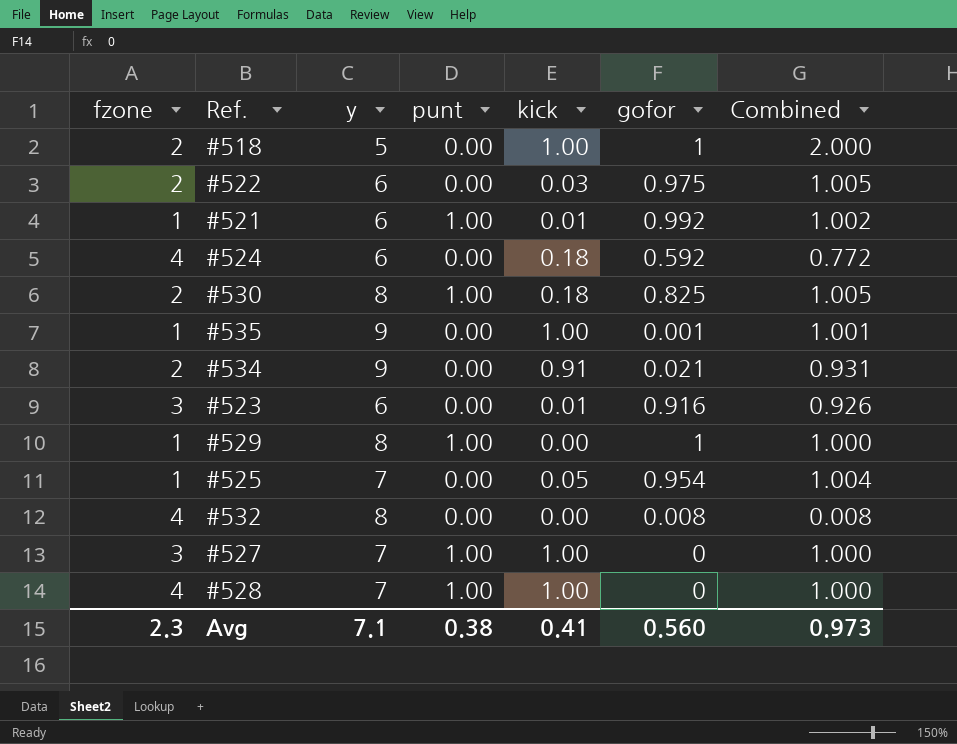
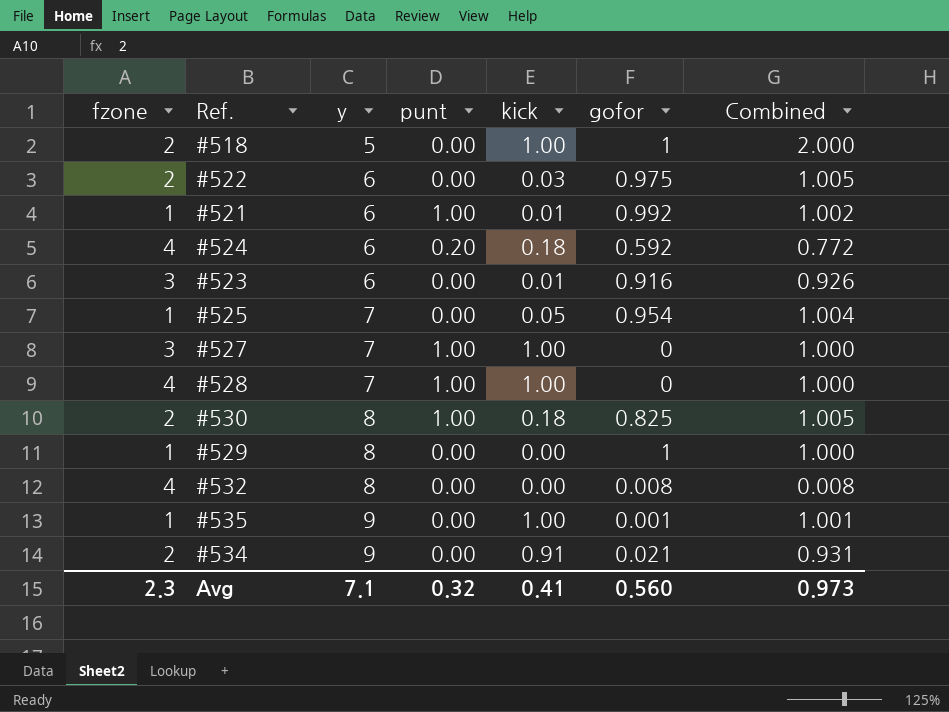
row order: none -> y ascending
#524 | punt: 0.00 -> 0.20
#529 | punt: 1.00 -> 0.00
Avg | punt: 0.38 -> 0.32

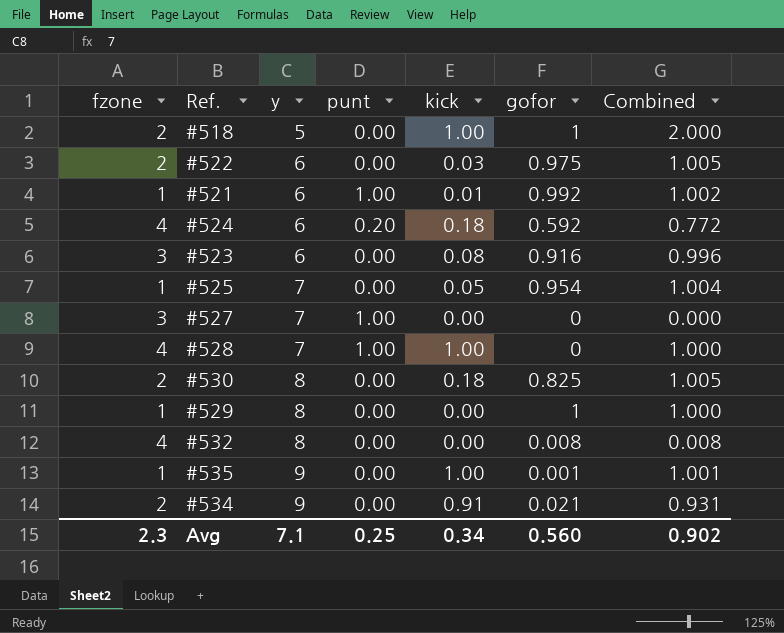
#523 | kick: 0.01 -> 0.08
#523 | Combined: 0.926 -> 0.996
#527 | kick: 1.00 -> 0.00
#527 | Combined: 1.000 -> 0.000
#530 | punt: 1.00 -> 0.00
Avg | punt: 0.32 -> 0.25
Avg | kick: 0.41 -> 0.34
Avg | Combined: 0.973 -> 0.902

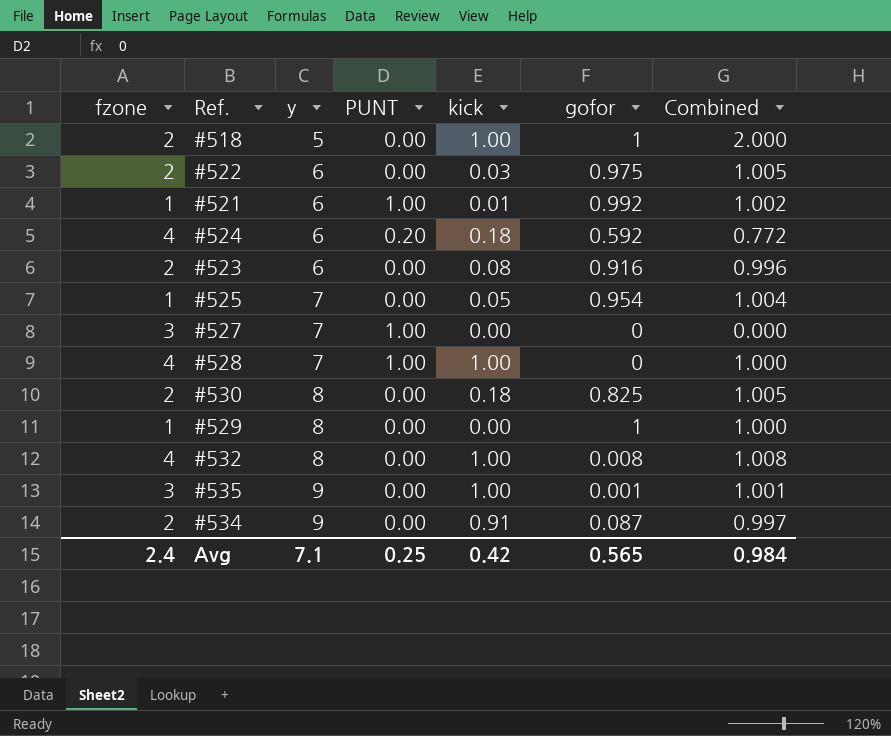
column name: punt -> PUNT
#523 | fzone: 3 -> 2
#532 | kick: 0.00 -> 1.00
#532 | Combined: 0.008 -> 1.008
#535 | fzone: 1 -> 3
#534 | gofor: 0.021 -> 0.087
#534 | Combined: 0.931 -> 0.997
Avg | fzone: 2.3 -> 2.4
Avg | kick: 0.34 -> 0.42
Avg | gofor: 0.560 -> 0.565
Avg | Combined: 0.902 -> 0.984

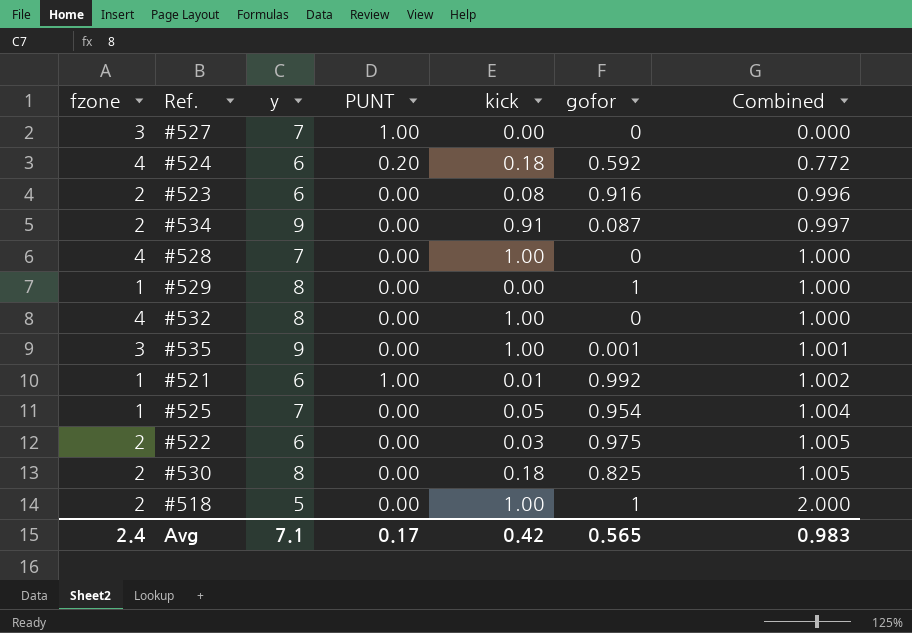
row order: y ascending -> Combined ascending
#528 | PUNT: 1.00 -> 0.00
#532 | gofor: 0.008 -> 0
#532 | Combined: 1.008 -> 1.000
Avg | PUNT: 0.25 -> 0.17
Avg | Combined: 0.984 -> 0.983

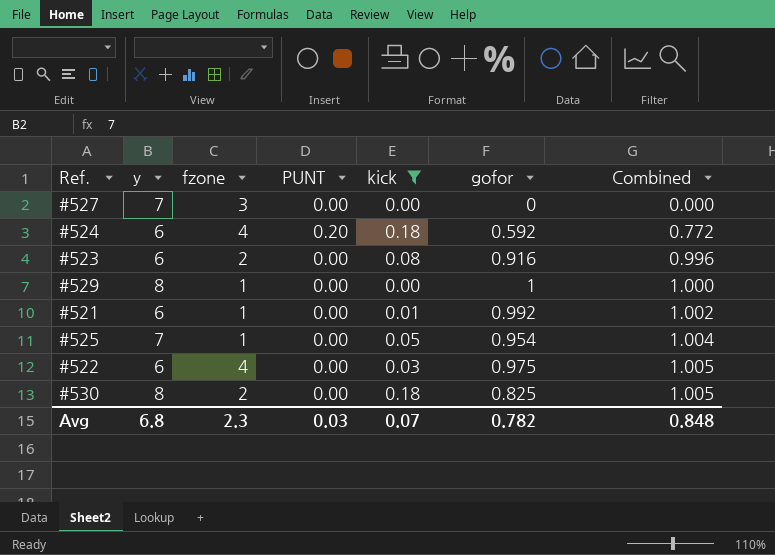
filter: none -> kick <= 0.18
column fzone | position: 1 -> 3
#527 | PUNT: 1.00 -> 0.00
#521 | PUNT: 1.00 -> 0.00
#522 | fzone: 2 -> 4
Avg | y: 7.1 -> 6.8
Avg | fzone: 2.4 -> 2.3
Avg | PUNT: 0.17 -> 0.03
Avg | kick: 0.42 -> 0.07
Avg | gofor: 0.565 -> 0.782
Avg | Combined: 0.983 -> 0.848

